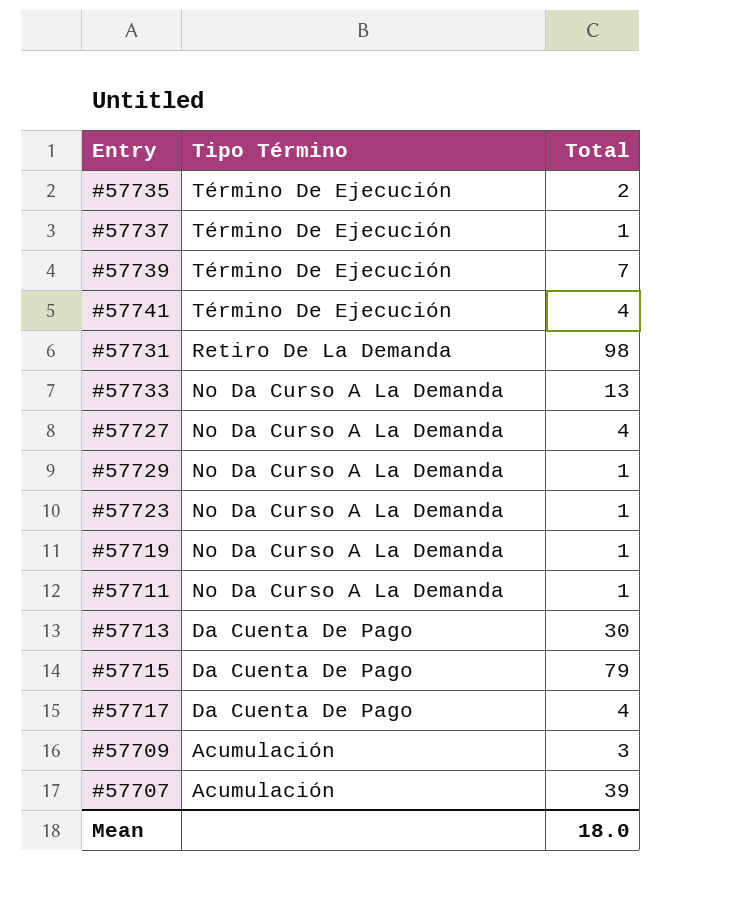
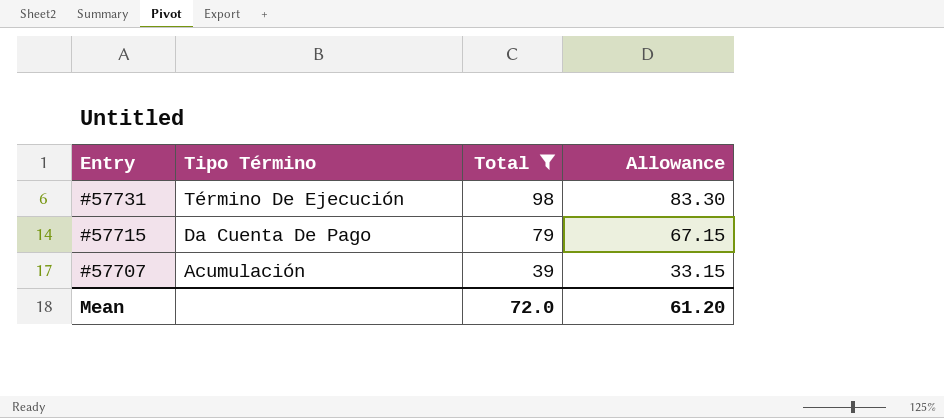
filter: none -> Total >= 39
column Allowance | formula: none -> [Total] * 0.85
#57731 | Tipo Término: Retiro De La Demanda -> Término De Ejecución
Mean | Total: 18.0 -> 72.0

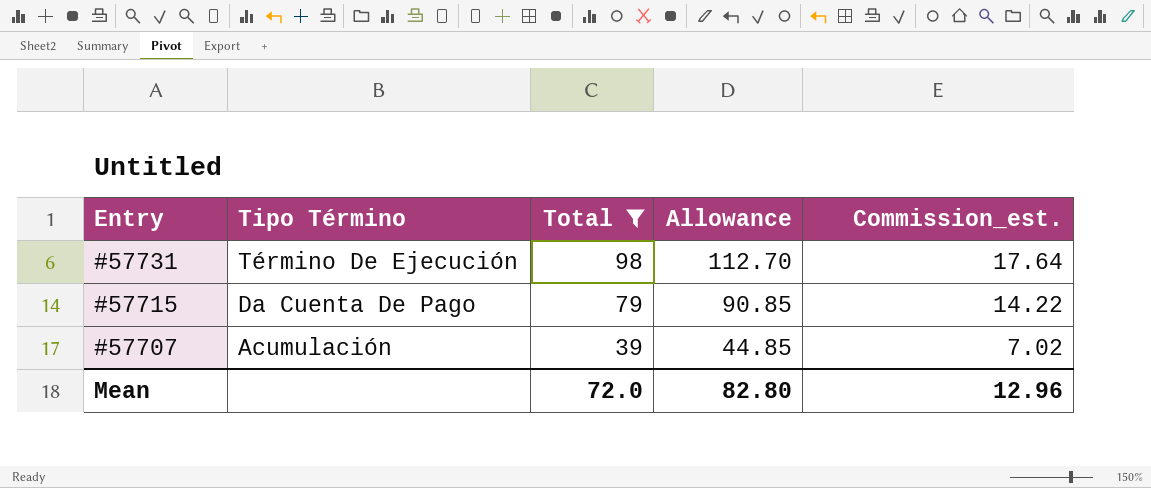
column Allowance | formula: [Total] * 0.85 -> [Total] * 1.15
column Commission_est. | formula: none -> [Total] * 0.18
Mean | Allowance: 61.20 -> 82.80

